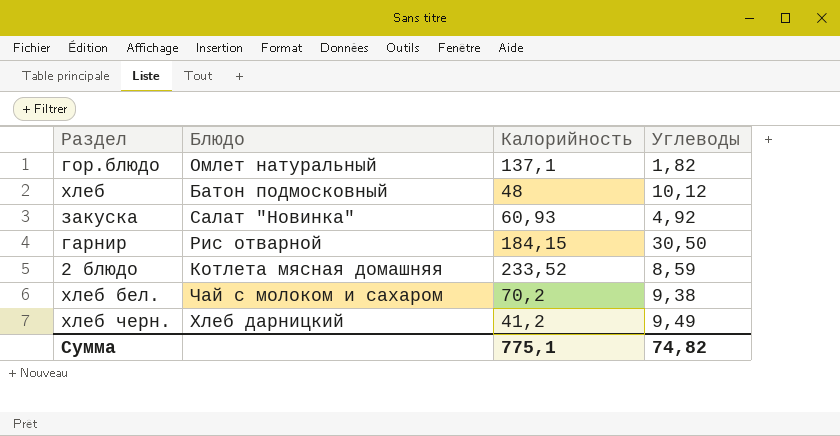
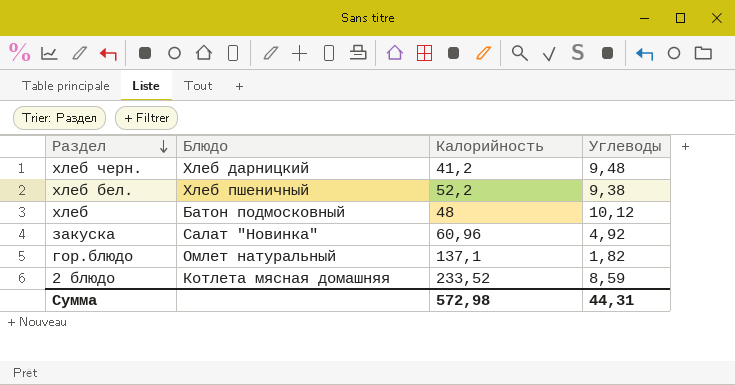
row order: none -> Раздел descending
row гарнир: Рис отварной | 184,15 | 30,50 -> none
хлеб черн. | Углеводы: 9,49 -> 9,48
хлеб бел. | Блюдо: Чай с молоком и сахаром -> Хлеб пшеничный
хлеб бел. | Калорийность: 70,2 -> 52,2
закуска | Калорийность: 60,93 -> 60,96
Сумма | Калорийность: 775,1 -> 572,98
Сумма | Углеводы: 74,82 -> 44,31

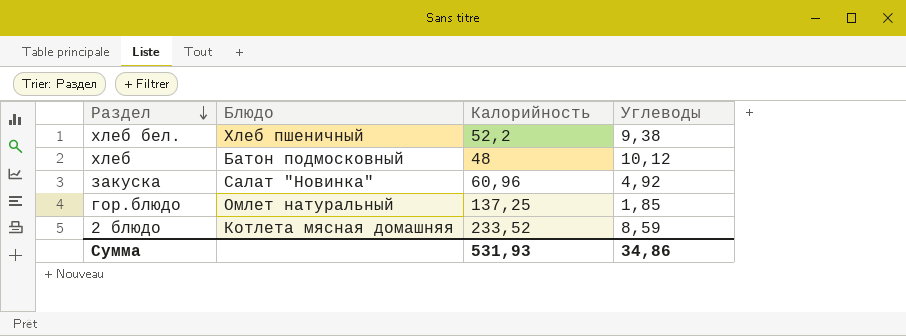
row хлеб черн.: Хлеб дарницкий | 41,2 | 9,48 -> none
гор.блюдо | Калорийность: 137,1 -> 137,25
гор.блюдо | Углеводы: 1,82 -> 1,85
Сумма | Калорийность: 572,98 -> 531,93
Сумма | Углеводы: 44,31 -> 34,86

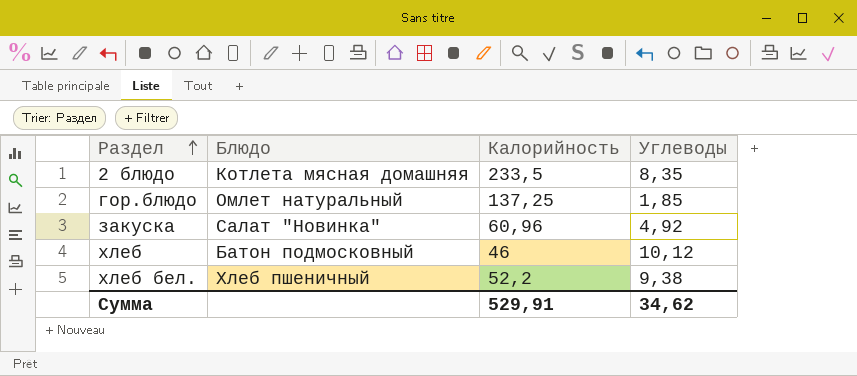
row order: Раздел descending -> Раздел ascending
2 блюдо | Калорийность: 233,52 -> 233,5
2 блюдо | Углеводы: 8,59 -> 8,35
хлеб | Калорийность: 48 -> 46
Сумма | Калорийность: 531,93 -> 529,91
Сумма | Углеводы: 34,86 -> 34,62

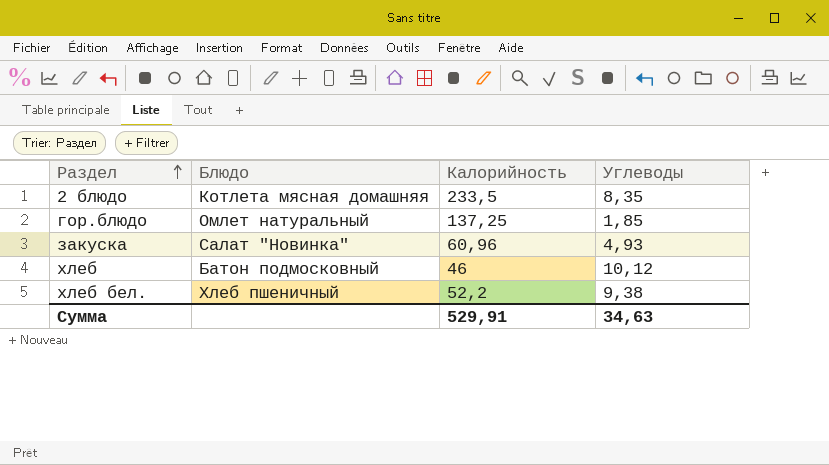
закуска | Углеводы: 4,92 -> 4,93
Сумма | Углеводы: 34,62 -> 34,63

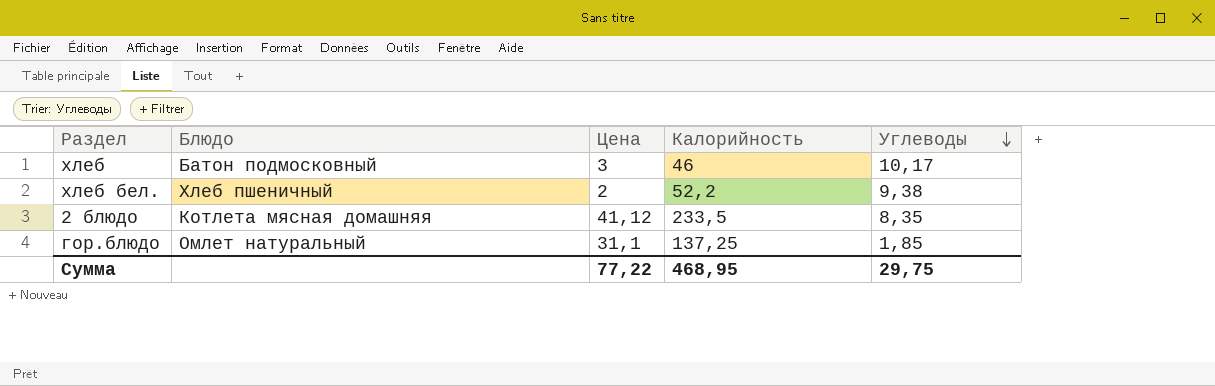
row order: Раздел ascending -> Углеводы descending
column Цена | position: none -> 3
row закуска: Салат "Новинка" | 60,96 | 4,93 -> none
хлеб | Углеводы: 10,12 -> 10,17
Сумма | Калорийность: 529,91 -> 468,95
Сумма | Углеводы: 34,63 -> 29,75

